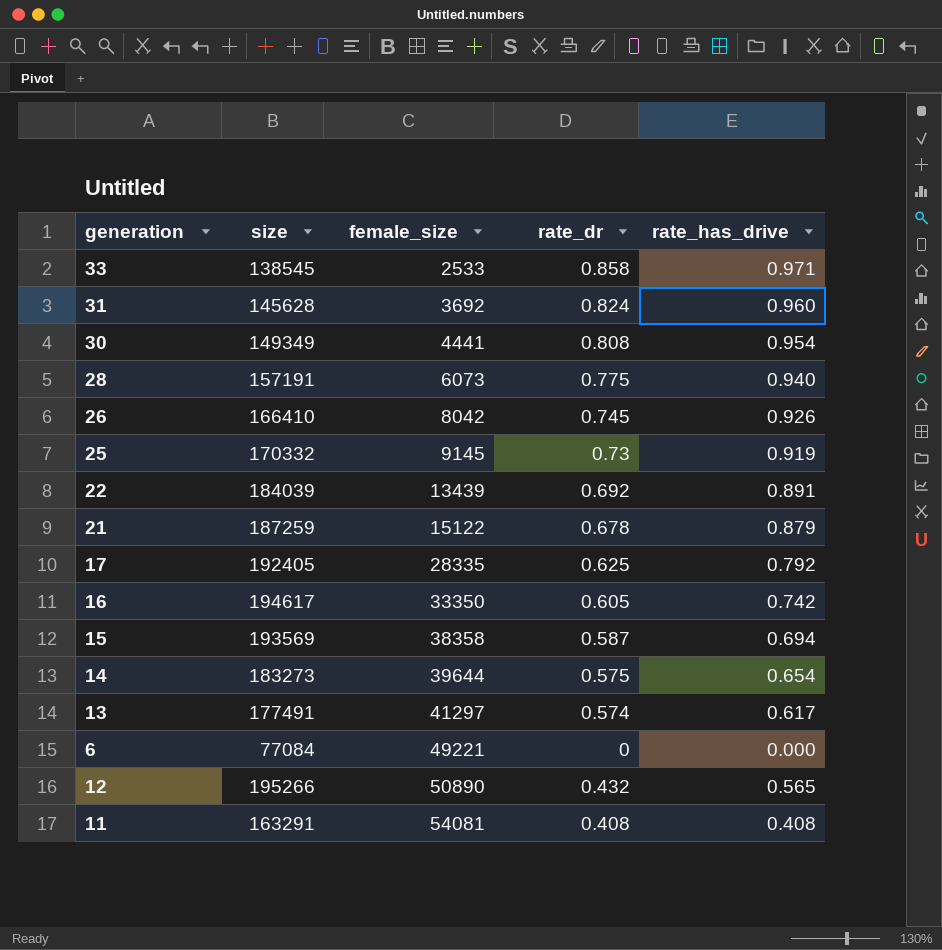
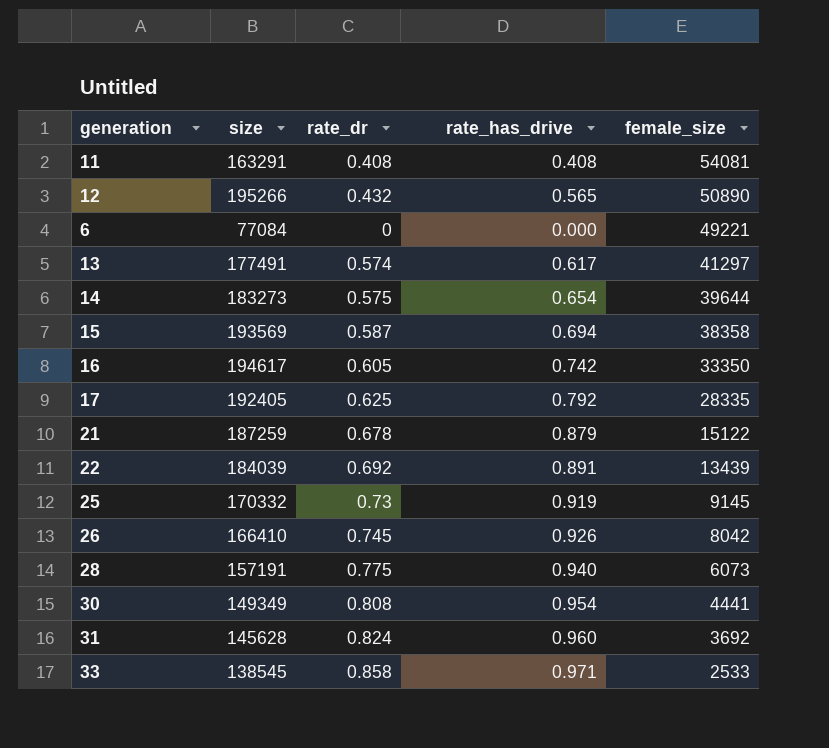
row order: female_size ascending -> female_size descending
column female_size | position: 3 -> 5

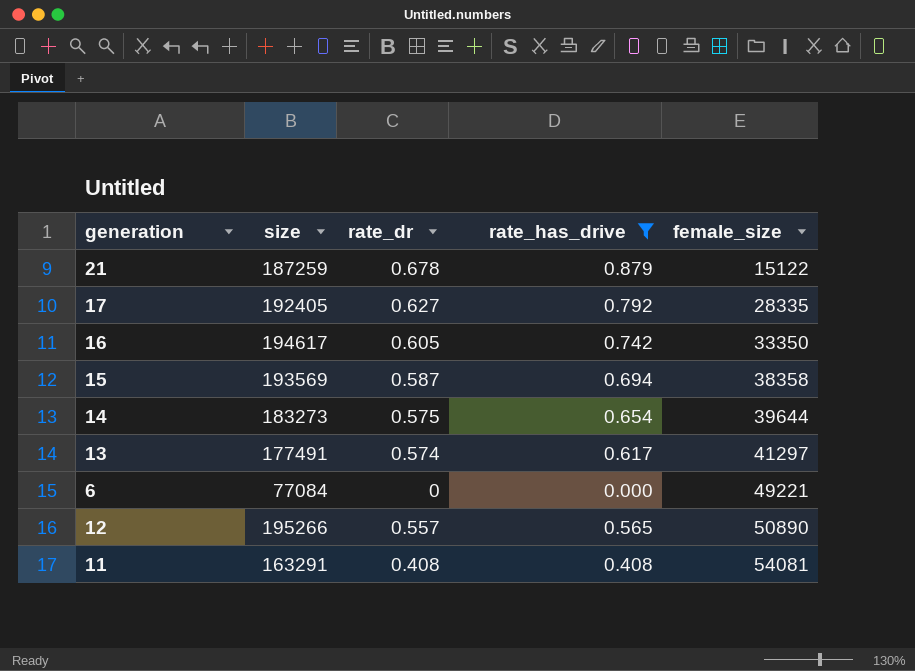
filter: none -> rate_has_drive <= 0.879
row order: female_size descending -> female_size ascending
17 | rate_dr: 0.625 -> 0.627
12 | rate_dr: 0.432 -> 0.557

